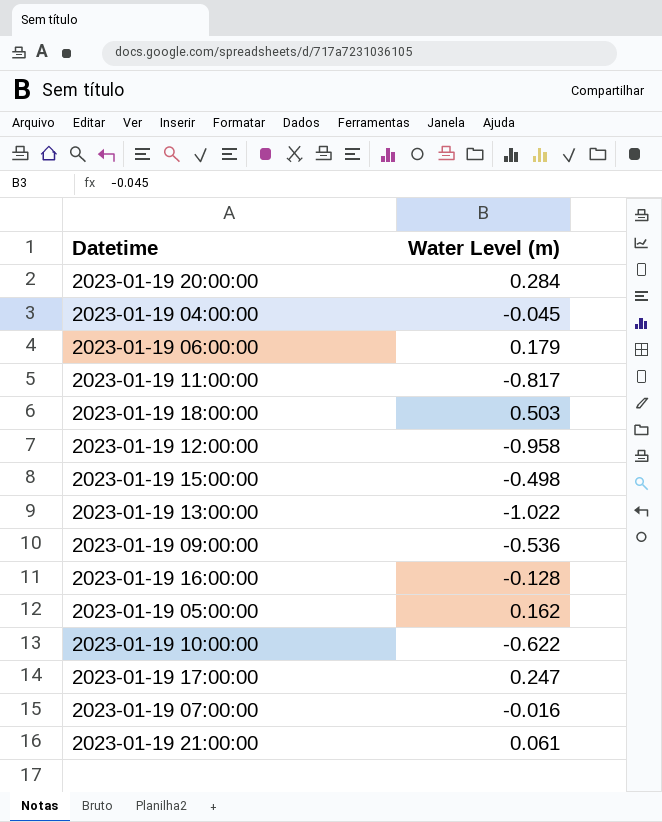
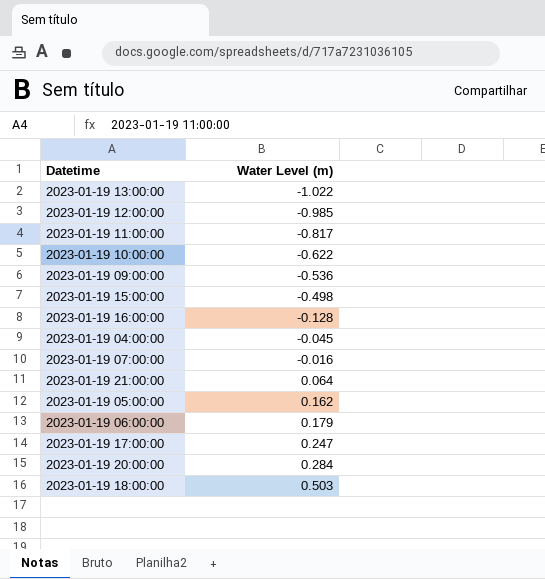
row order: none -> Water Level (m) ascending
2023-01-19 12:00:00 | Water Level (m): -0.958 -> -0.985
2023-01-19 21:00:00 | Water Level (m): 0.061 -> 0.064

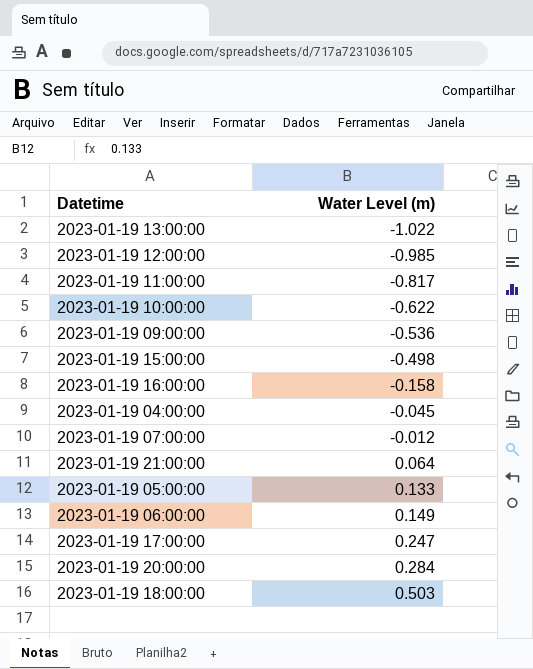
2023-01-19 16:00:00 | Water Level (m): -0.128 -> -0.158
2023-01-19 07:00:00 | Water Level (m): -0.016 -> -0.012
2023-01-19 05:00:00 | Water Level (m): 0.162 -> 0.133
2023-01-19 06:00:00 | Water Level (m): 0.179 -> 0.149

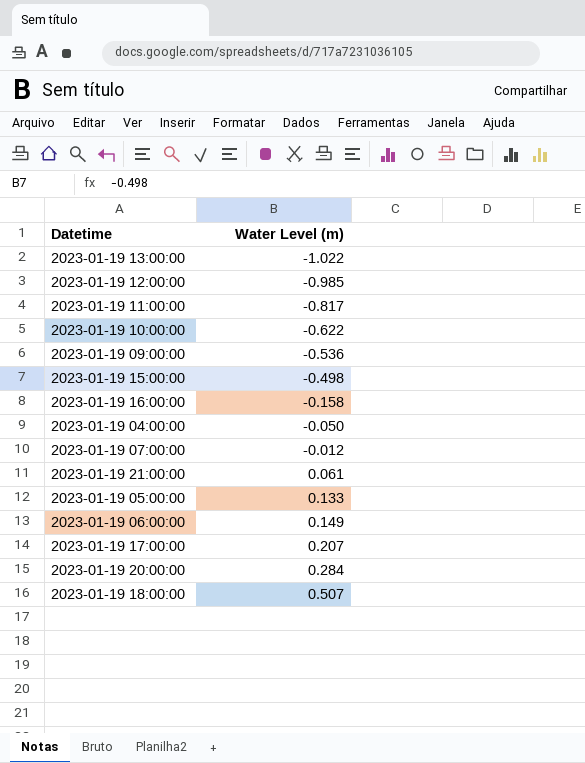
2023-01-19 04:00:00 | Water Level (m): -0.045 -> -0.050
2023-01-19 21:00:00 | Water Level (m): 0.064 -> 0.061
2023-01-19 17:00:00 | Water Level (m): 0.247 -> 0.207
2023-01-19 18:00:00 | Water Level (m): 0.503 -> 0.507

